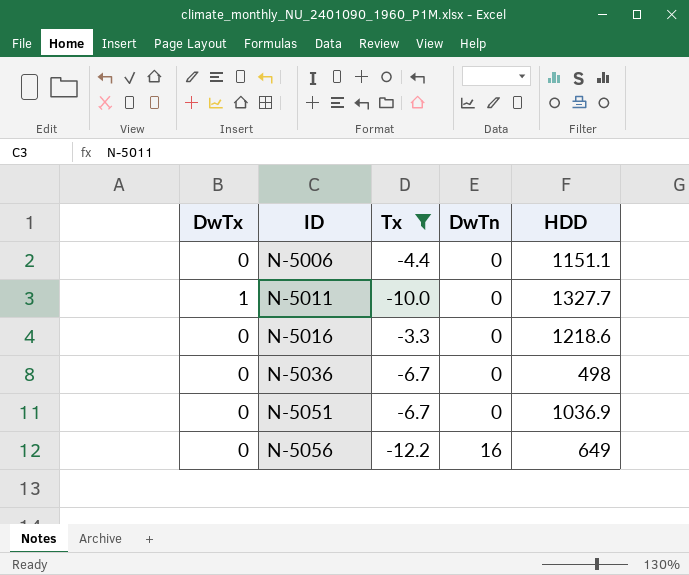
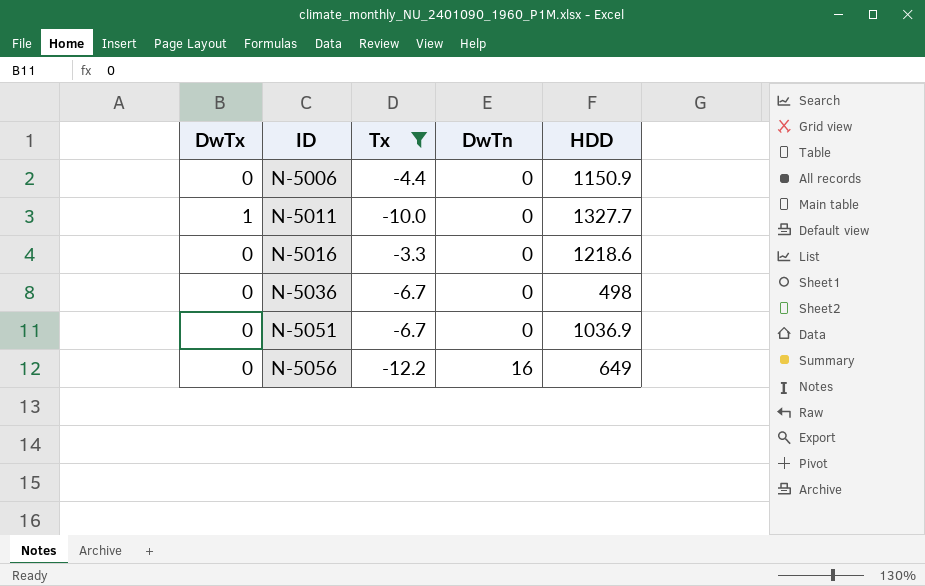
N-5006 | HDD: 1151.1 -> 1150.9

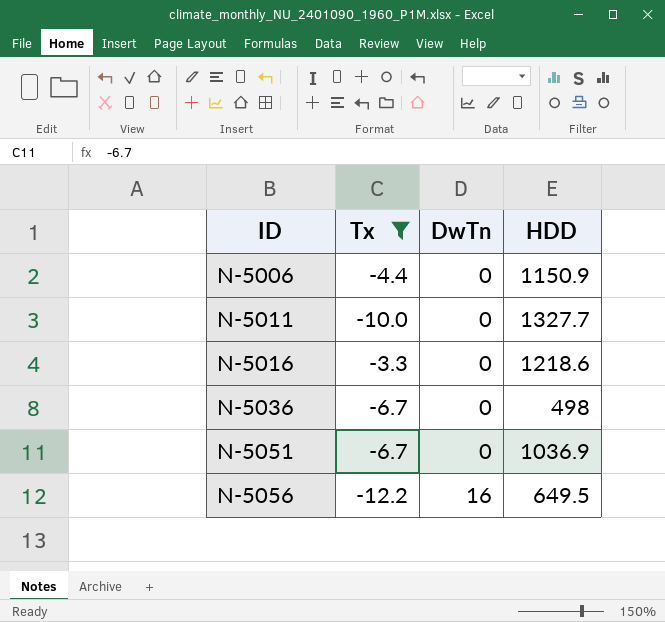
column DwTx | position: 1 -> none
N-5056 | HDD: 649 -> 649.5

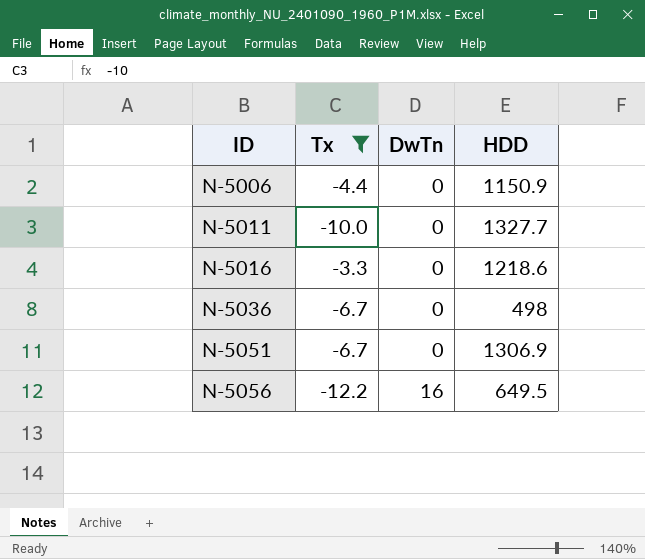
N-5051 | HDD: 1036.9 -> 1306.9

